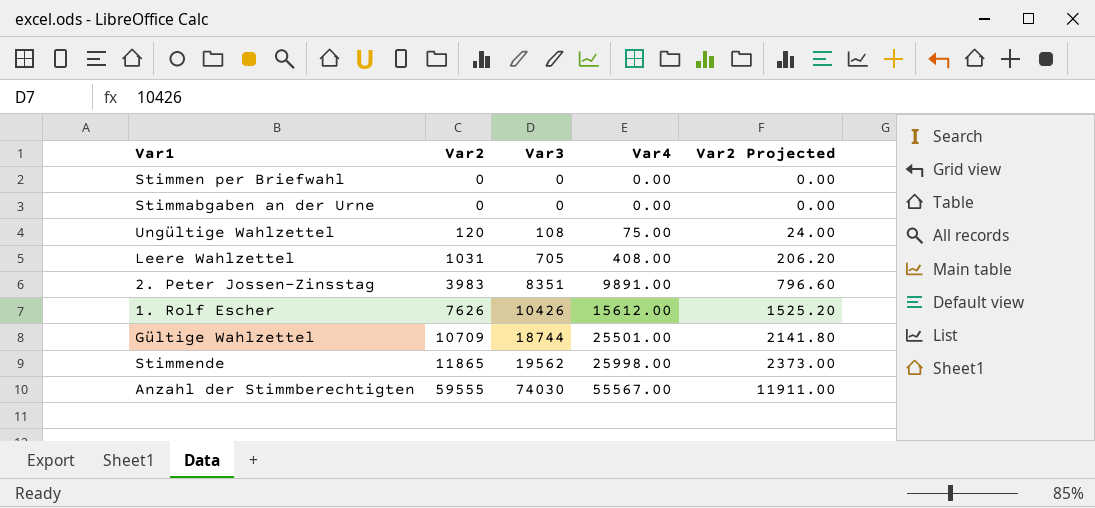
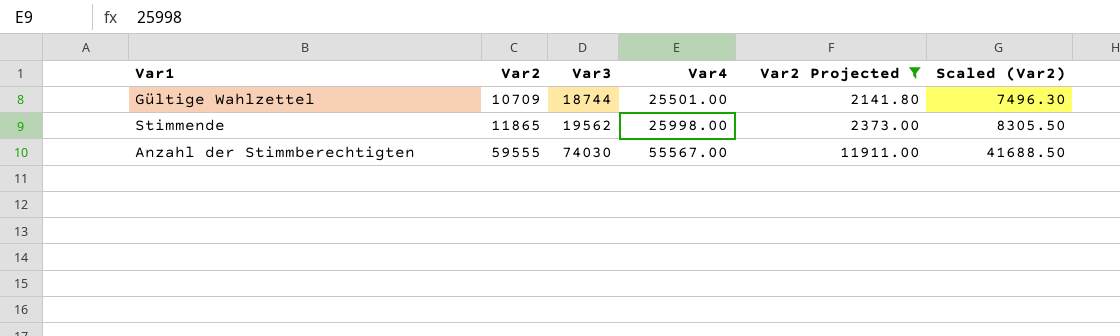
filter: none -> Var2 Projected >= 2141.80
column Scaled (Var2) | formula: none -> [Var2] * 0.7

